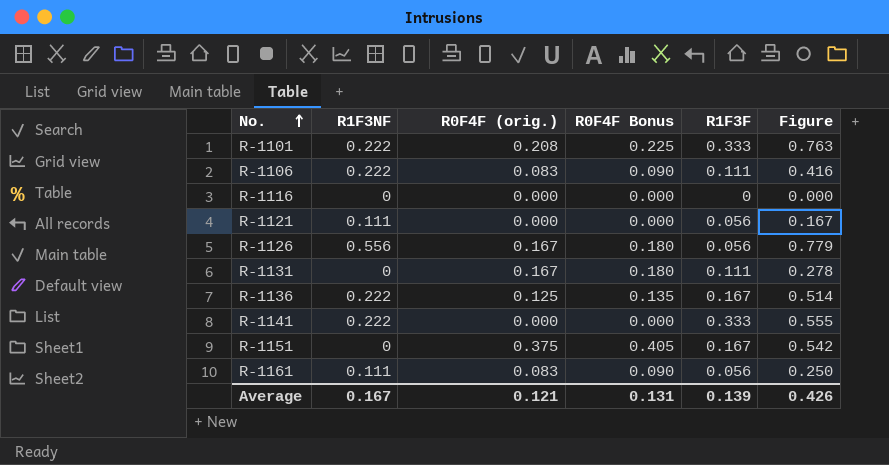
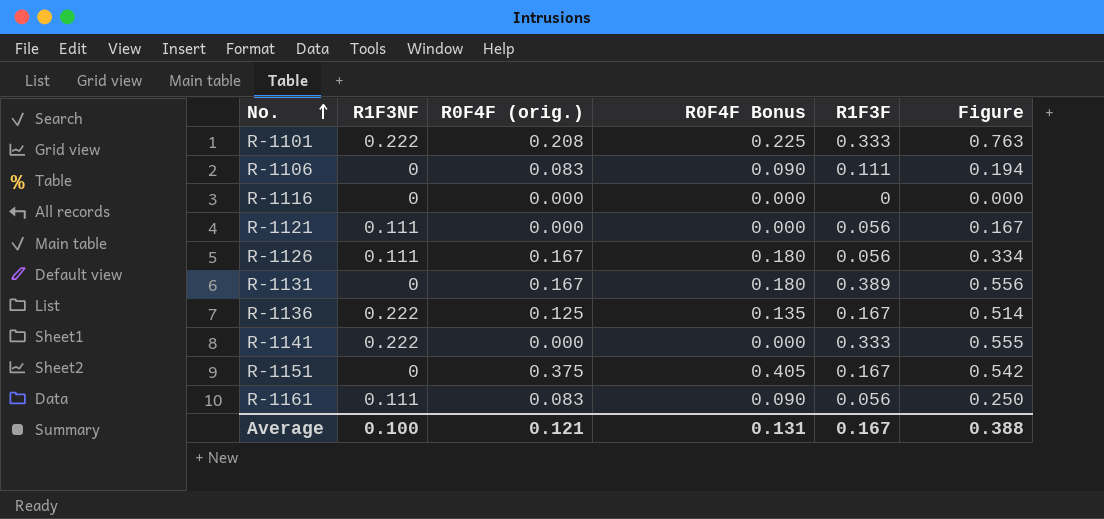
R-1106 | R1F3NF: 0.222 -> 0
R-1106 | Figure: 0.416 -> 0.194
R-1126 | R1F3NF: 0.556 -> 0.111
R-1126 | Figure: 0.779 -> 0.334
R-1131 | R1F3F: 0.111 -> 0.389
R-1131 | Figure: 0.278 -> 0.556
Average | R1F3NF: 0.167 -> 0.100
Average | R1F3F: 0.139 -> 0.167
Average | Figure: 0.426 -> 0.388

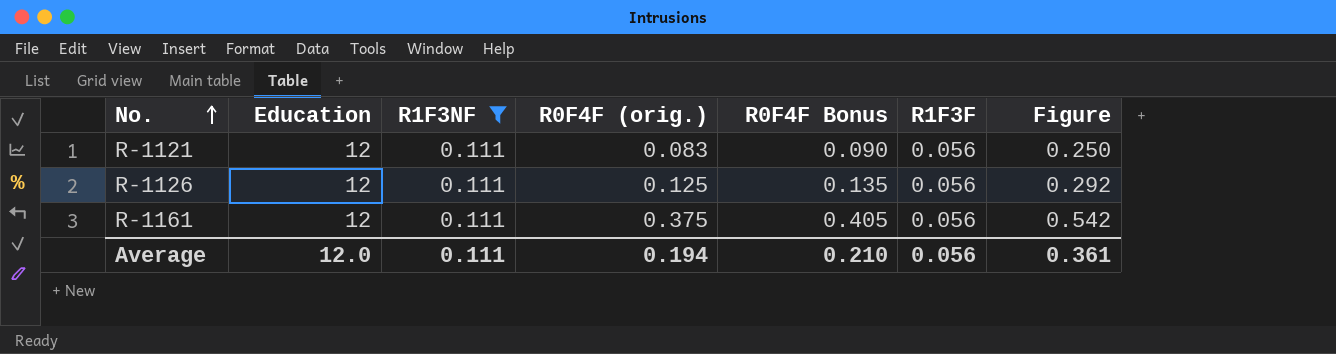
filter: none -> R1F3NF = 0.111
column Education | position: none -> 2
R-1121 | R0F4F (orig.): 0.000 -> 0.083
R-1121 | R0F4F Bonus: 0.000 -> 0.090
R-1121 | Figure: 0.167 -> 0.250
R-1126 | R0F4F (orig.): 0.167 -> 0.125
R-1126 | R0F4F Bonus: 0.180 -> 0.135
R-1126 | Figure: 0.334 -> 0.292
R-1161 | R0F4F (orig.): 0.083 -> 0.375
R-1161 | R0F4F Bonus: 0.090 -> 0.405
R-1161 | Figure: 0.250 -> 0.542
Average | R1F3NF: 0.100 -> 0.111
Average | R0F4F (orig.): 0.121 -> 0.194
Average | R0F4F Bonus: 0.131 -> 0.210
Average | R1F3F: 0.167 -> 0.056
Average | Figure: 0.388 -> 0.361

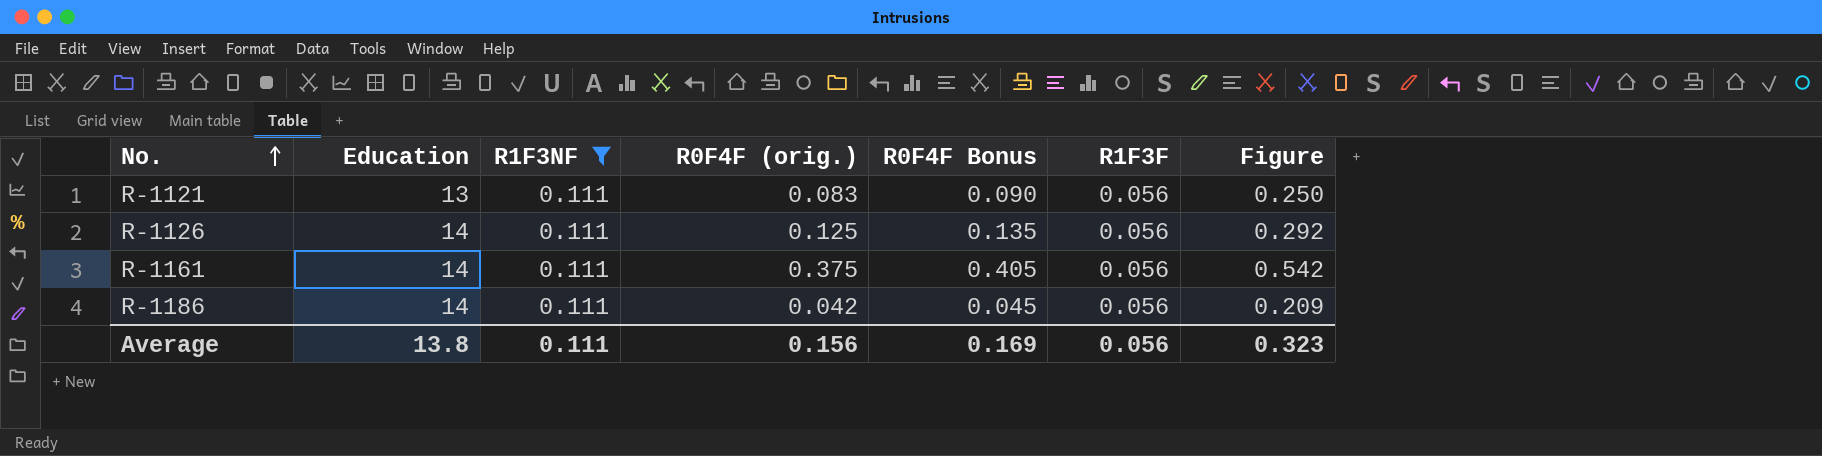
R-1121 | Education: 12 -> 13
R-1126 | Education: 12 -> 14
R-1161 | Education: 12 -> 14
row R-1186: none -> 14 | 0.111 | 0.042 | 0.045 | 0.056 | 0.209
Average | Education: 12.0 -> 13.8
Average | R0F4F (orig.): 0.194 -> 0.156
Average | R0F4F Bonus: 0.210 -> 0.169
Average | Figure: 0.361 -> 0.323

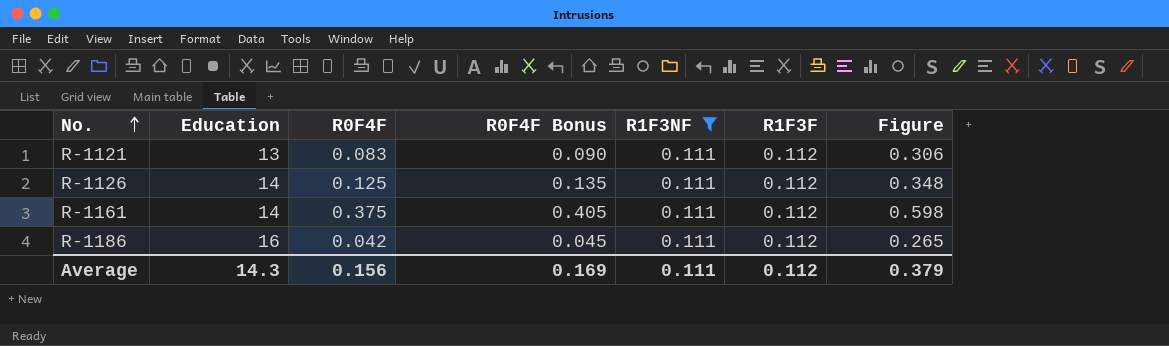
column name: R0F4F (orig.) -> R0F4F
column R1F3NF | position: 3 -> 5
R-1121 | R1F3F: 0.056 -> 0.112
R-1121 | Figure: 0.250 -> 0.306
R-1126 | R1F3F: 0.056 -> 0.112
R-1126 | Figure: 0.292 -> 0.348
R-1161 | R1F3F: 0.056 -> 0.112
R-1161 | Figure: 0.542 -> 0.598
R-1186 | Education: 14 -> 16
R-1186 | R1F3F: 0.056 -> 0.112
R-1186 | Figure: 0.209 -> 0.265
Average | Education: 13.8 -> 14.3
Average | R1F3F: 0.056 -> 0.112
Average | Figure: 0.323 -> 0.379

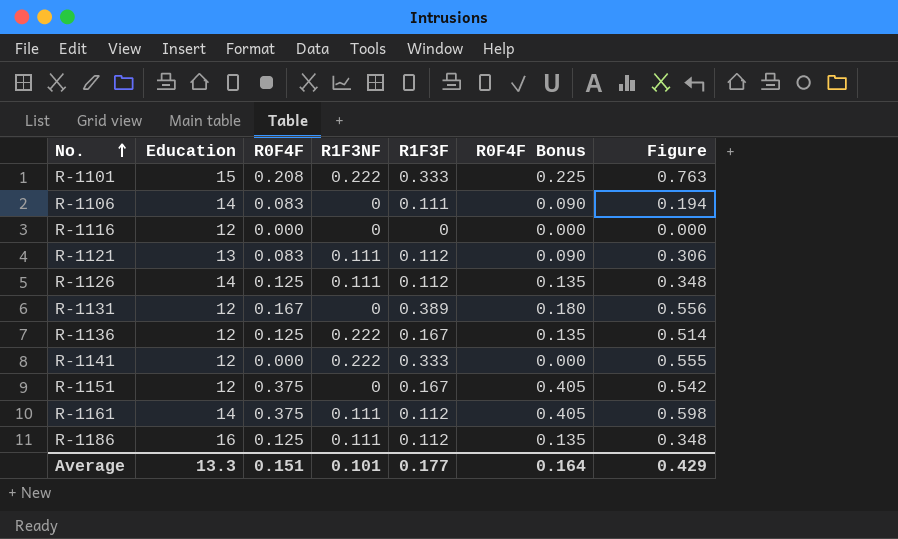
filter: R1F3NF = 0.111 -> none
column R0F4F Bonus | position: 4 -> 6
R-1186 | R0F4F: 0.042 -> 0.125
R-1186 | R0F4F Bonus: 0.045 -> 0.135
R-1186 | Figure: 0.265 -> 0.348
Average | Education: 14.3 -> 13.3
Average | R0F4F: 0.156 -> 0.151
Average | R1F3NF: 0.111 -> 0.101
Average | R1F3F: 0.112 -> 0.177
Average | R0F4F Bonus: 0.169 -> 0.164
Average | Figure: 0.379 -> 0.429

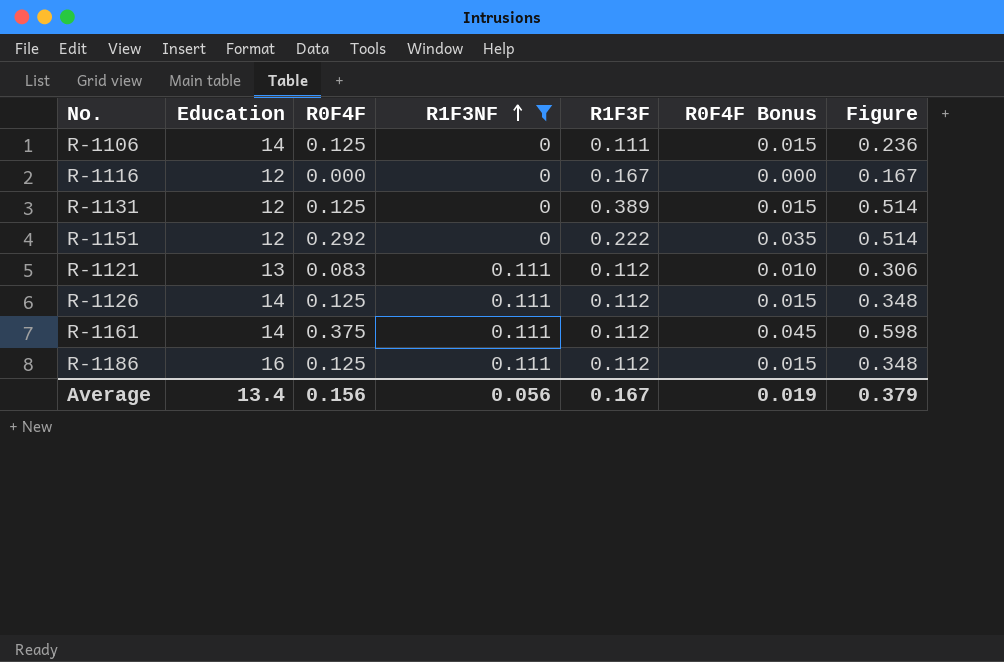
filter: none -> R1F3NF != 0.222
row order: No. ascending -> R1F3NF ascending
column R0F4F Bonus | formula: [R0F4F] * 1.08 -> [R0F4F] * 0.12
R-1106 | R0F4F: 0.083 -> 0.125
R-1106 | Figure: 0.194 -> 0.236
R-1116 | R1F3F: 0 -> 0.167
R-1116 | Figure: 0.000 -> 0.167
R-1131 | R0F4F: 0.167 -> 0.125
R-1131 | Figure: 0.556 -> 0.514
R-1151 | R0F4F: 0.375 -> 0.292
R-1151 | R1F3F: 0.167 -> 0.222
R-1151 | Figure: 0.542 -> 0.514
Average | Education: 13.3 -> 13.4
Average | R0F4F: 0.151 -> 0.156
Average | R1F3NF: 0.101 -> 0.056
Average | R1F3F: 0.177 -> 0.167
Average | R0F4F Bonus: 0.164 -> 0.019
Average | Figure: 0.429 -> 0.379

